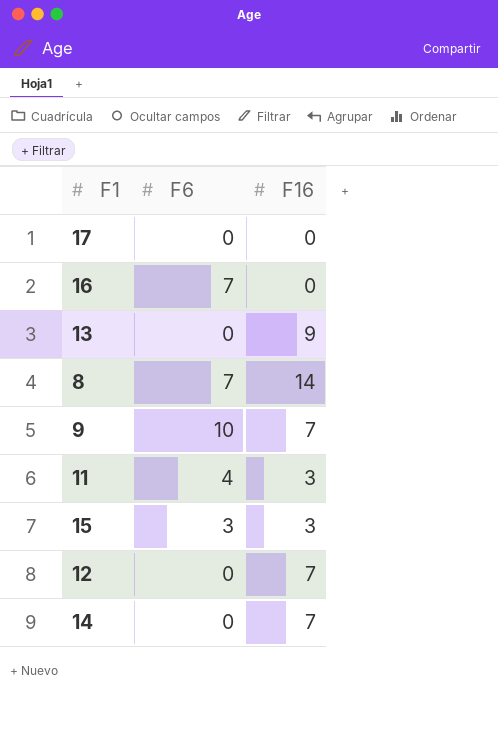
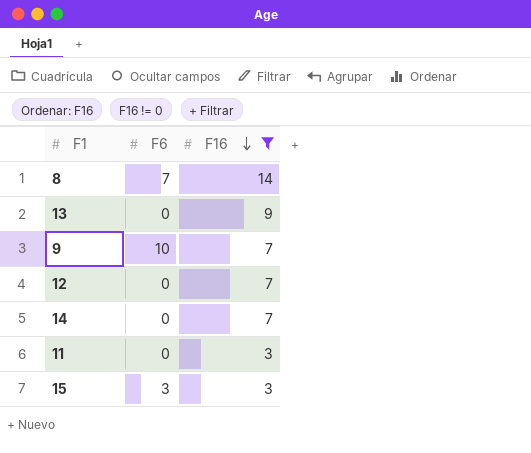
filter: none -> F16 != 0
row order: none -> F16 descending
11 | F6: 4 -> 0

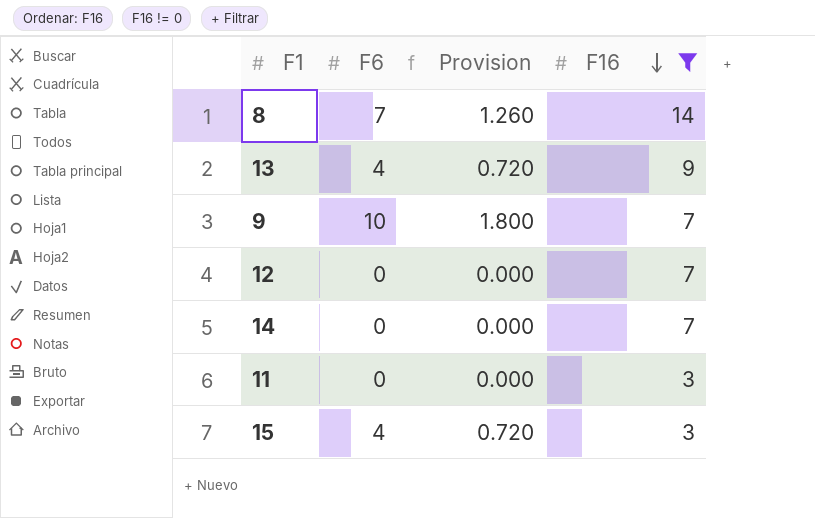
column Provision | formula: none -> [F6] * 0.18
13 | F6: 0 -> 4
15 | F6: 3 -> 4

